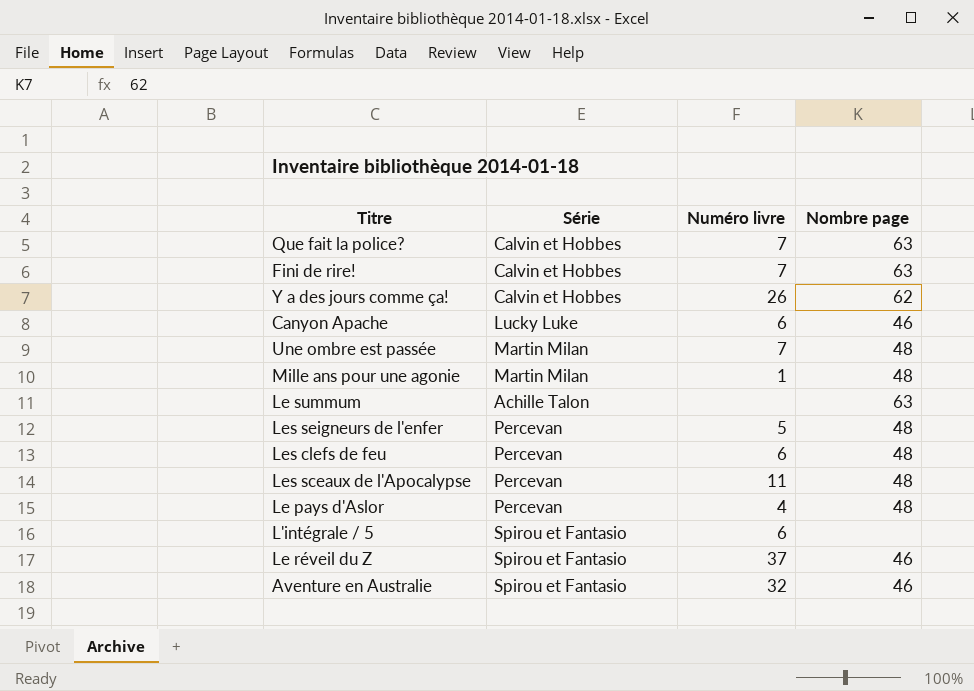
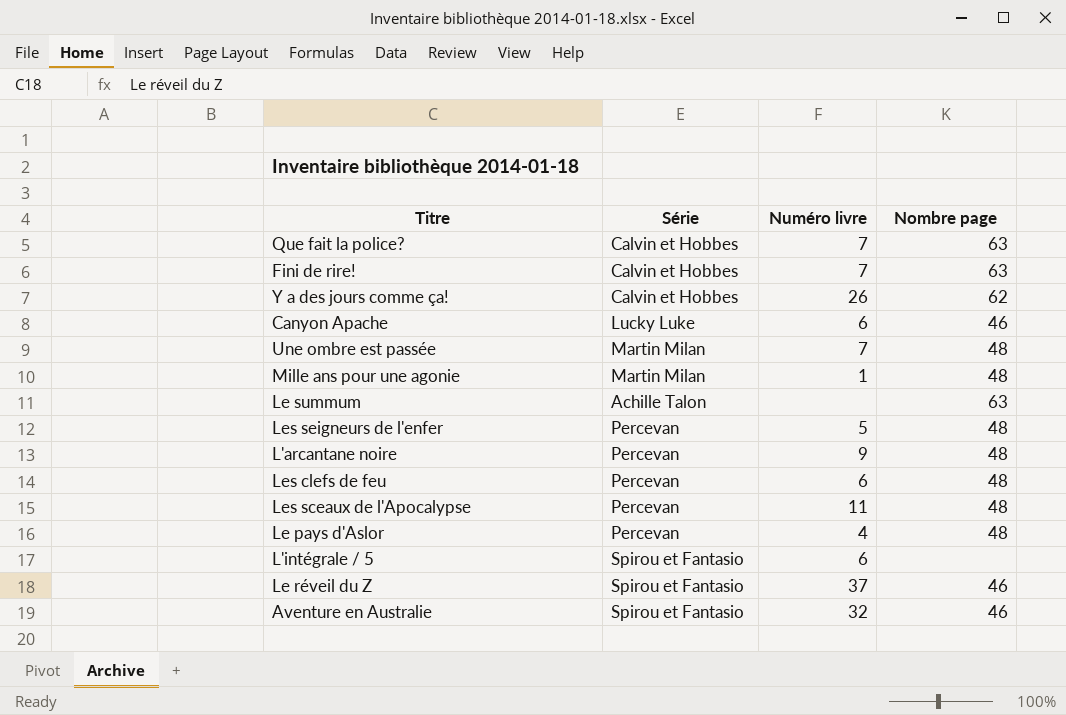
row L'arcantane noire: none -> Percevan | 9 | 48

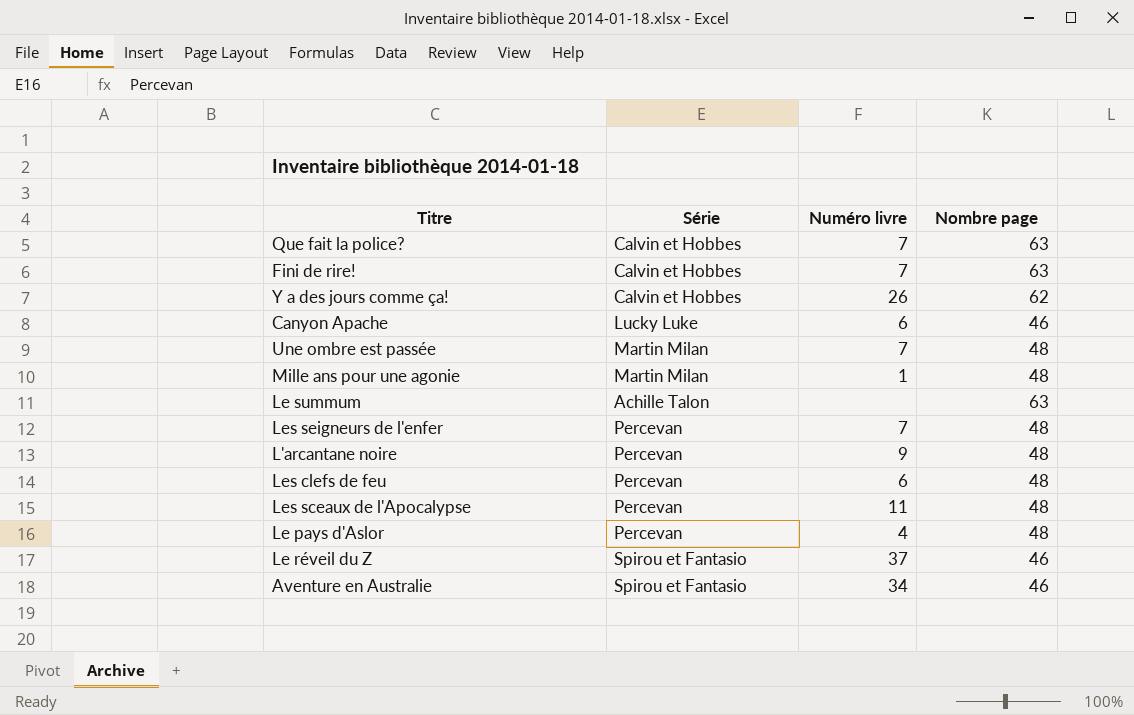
row L'intégrale / 5: Spirou et Fantasio | 6 | none -> none
Les seigneurs de l'enfer | Numéro livre: 5 -> 7
Aventure en Australie | Numéro livre: 32 -> 34

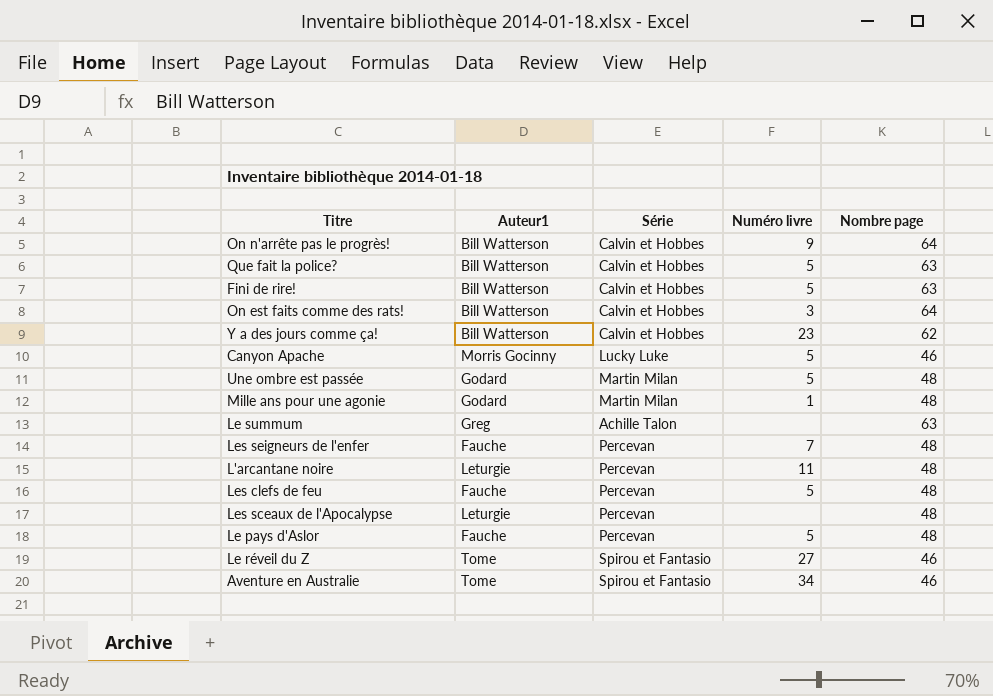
column Auteur1 | position: none -> 2
row On n'arrête pas le progrès!: none -> Bill Watterson | Calvin et Hobbes | 9 | 64
Que fait la police? | Numéro livre: 7 -> 5
Fini de rire! | Numéro livre: 7 -> 5
row On est faits comme des rats!: none -> Bill Watterson | Calvin et Hobbes | 3 | 64
Y a des jours comme ça! | Numéro livre: 26 -> 23
Canyon Apache | Numéro livre: 6 -> 5
Une ombre est passée | Numéro livre: 7 -> 5
L'arcantane noire | Numéro livre: 9 -> 11
Les clefs de feu | Numéro livre: 6 -> 5
Les sceaux de l'Apocalypse | Numéro livre: 11 -> none
Le pays d'Aslor | Numéro livre: 4 -> 5
Le réveil du Z | Numéro livre: 37 -> 27

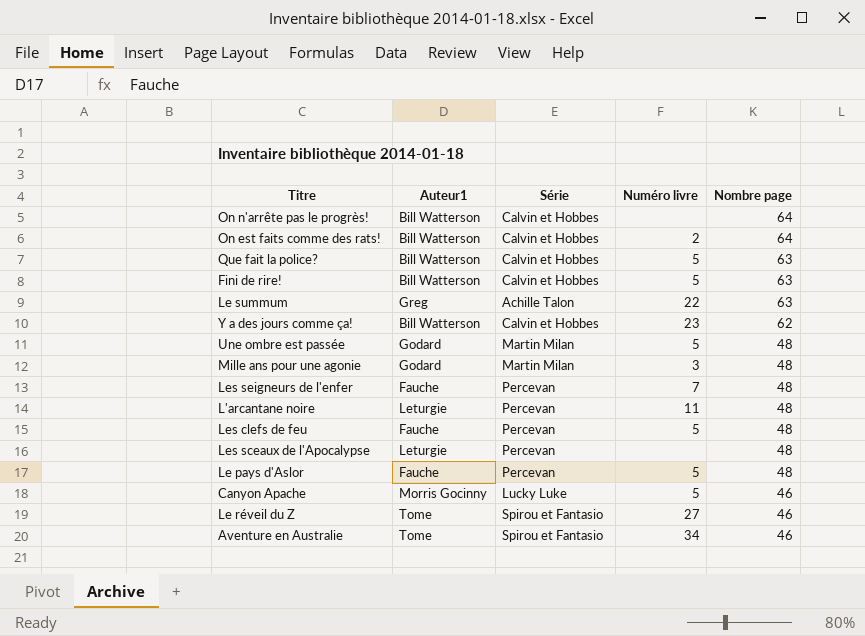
row order: none -> Nombre page descending
On n'arrête pas le progrès! | Numéro livre: 9 -> none
On est faits comme des rats! | Numéro livre: 3 -> 2
Le summum | Numéro livre: none -> 22
Mille ans pour une agonie | Numéro livre: 1 -> 3

